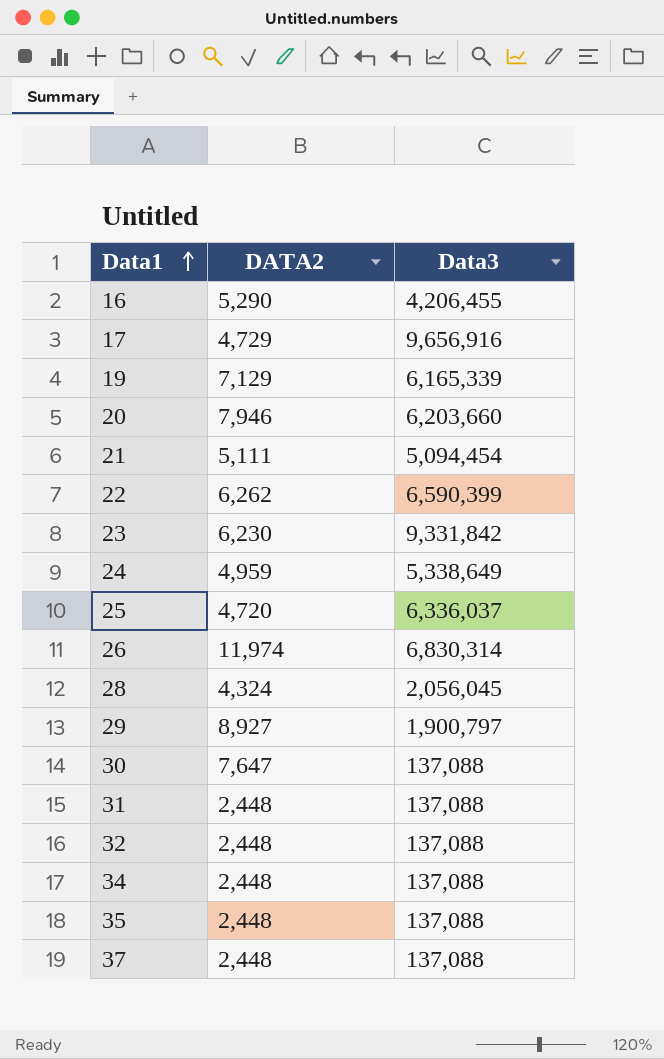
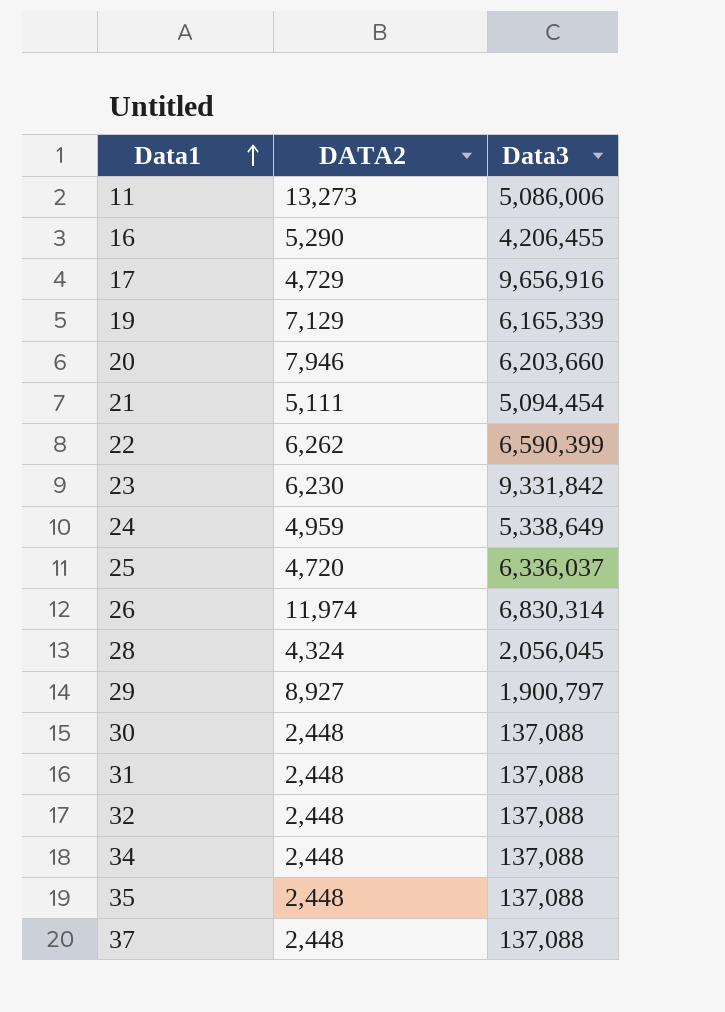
row 11: none -> 13,273 | 5,086,006
30 | DATA2: 7,647 -> 2,448

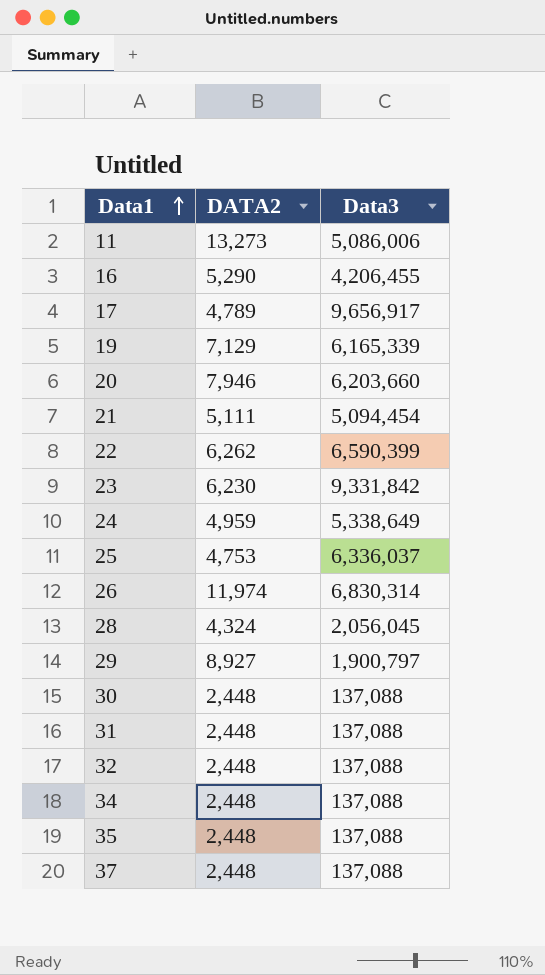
17 | DATA2: 4,729 -> 4,789
17 | Data3: 9,656,916 -> 9,656,917
25 | DATA2: 4,720 -> 4,753

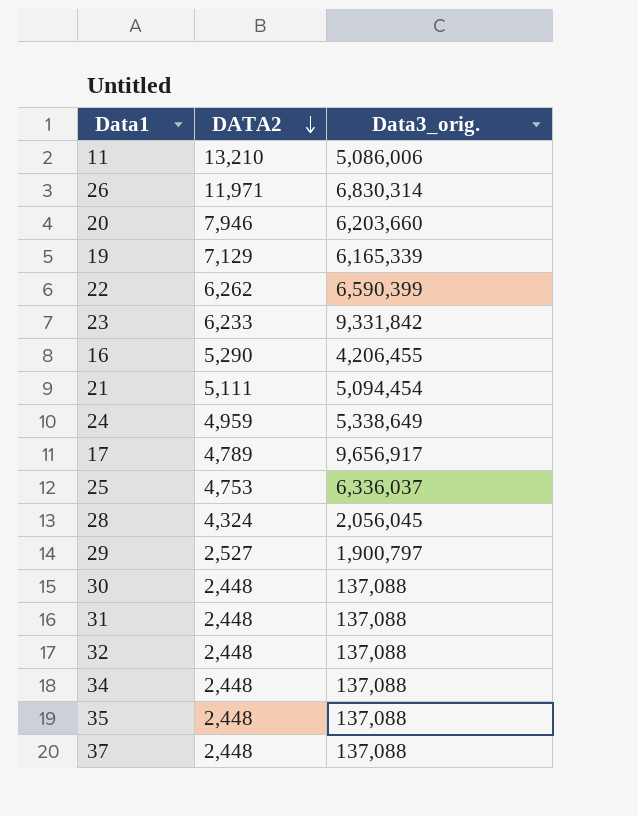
row order: Data1 ascending -> DATA2 descending
column name: Data3 -> Data3_orig.
11 | DATA2: 13,273 -> 13,210
26 | DATA2: 11,974 -> 11,971
23 | DATA2: 6,230 -> 6,233
29 | DATA2: 8,927 -> 2,527

